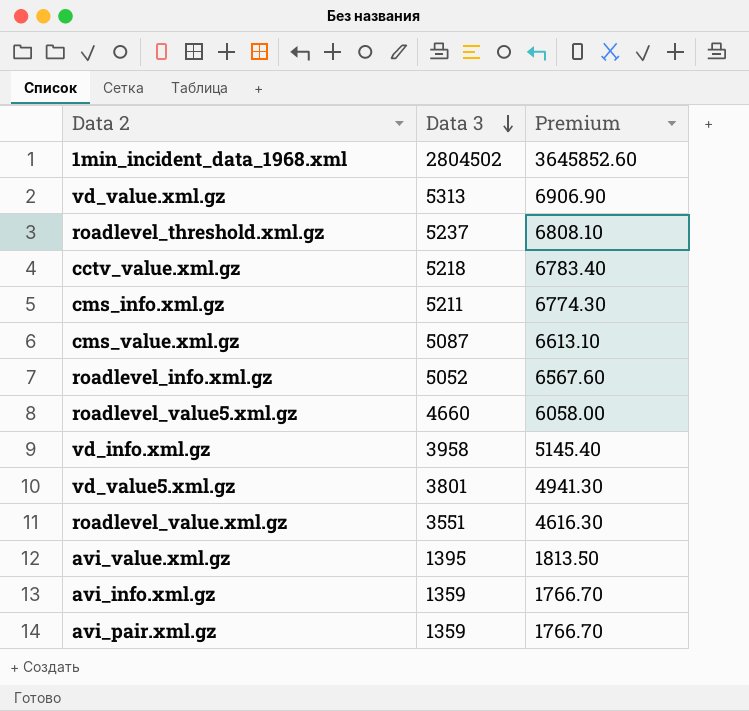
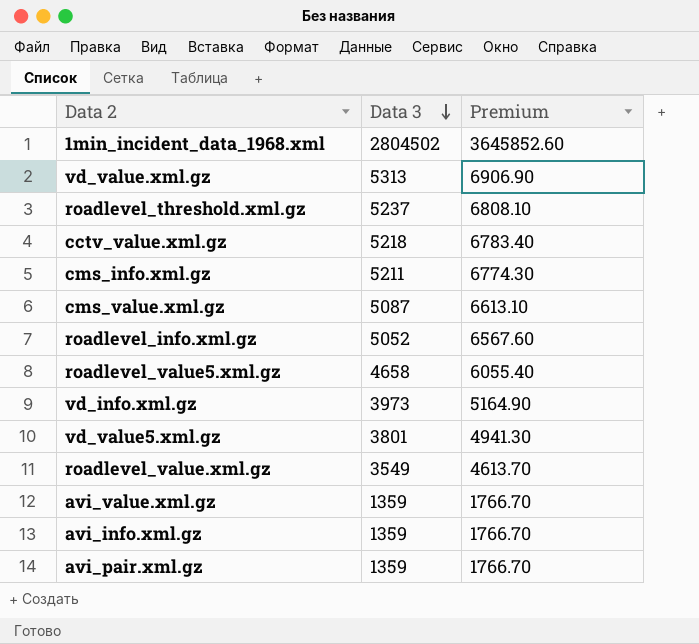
roadlevel_value5.xml.gz | Data 3: 4660 -> 4658
roadlevel_value5.xml.gz | Premium: 6058.00 -> 6055.40
vd_info.xml.gz | Data 3: 3958 -> 3973
vd_info.xml.gz | Premium: 5145.40 -> 5164.90
roadlevel_value.xml.gz | Data 3: 3551 -> 3549
roadlevel_value.xml.gz | Premium: 4616.30 -> 4613.70
avi_value.xml.gz | Data 3: 1395 -> 1359
avi_value.xml.gz | Premium: 1813.50 -> 1766.70

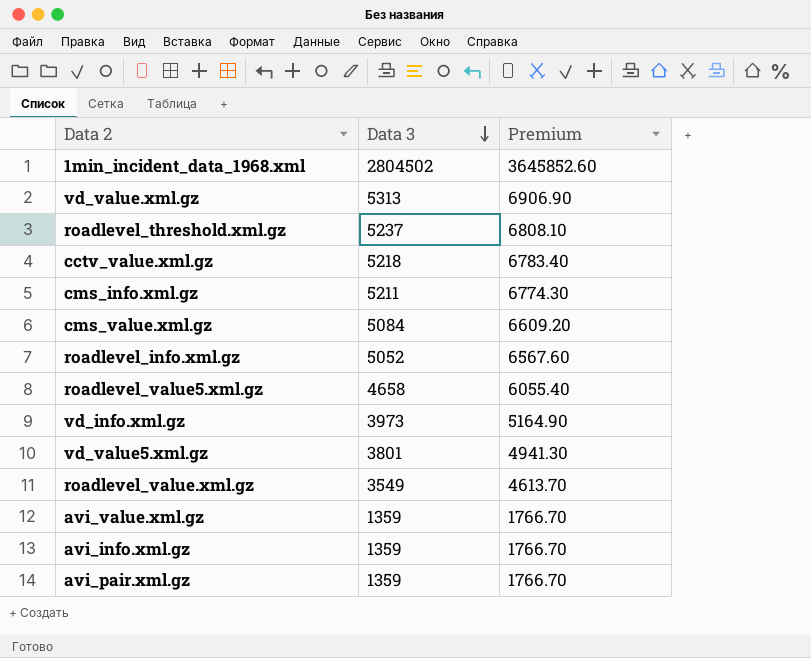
cms_value.xml.gz | Data 3: 5087 -> 5084
cms_value.xml.gz | Premium: 6613.10 -> 6609.20

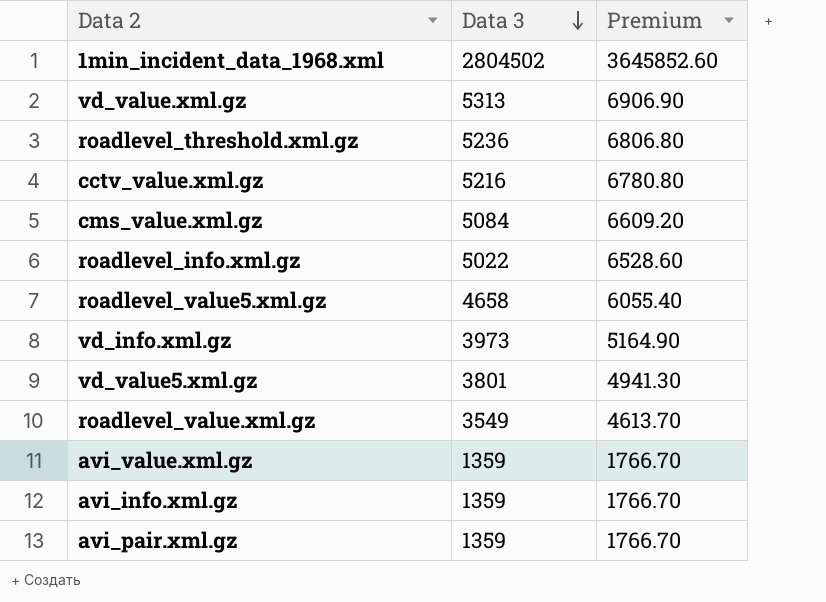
row cms_info.xml.gz: 5211 | 6774.30 -> none
roadlevel_threshold.xml.gz | Data 3: 5237 -> 5236
roadlevel_threshold.xml.gz | Premium: 6808.10 -> 6806.80
cctv_value.xml.gz | Data 3: 5218 -> 5216
cctv_value.xml.gz | Premium: 6783.40 -> 6780.80
roadlevel_info.xml.gz | Data 3: 5052 -> 5022
roadlevel_info.xml.gz | Premium: 6567.60 -> 6528.60

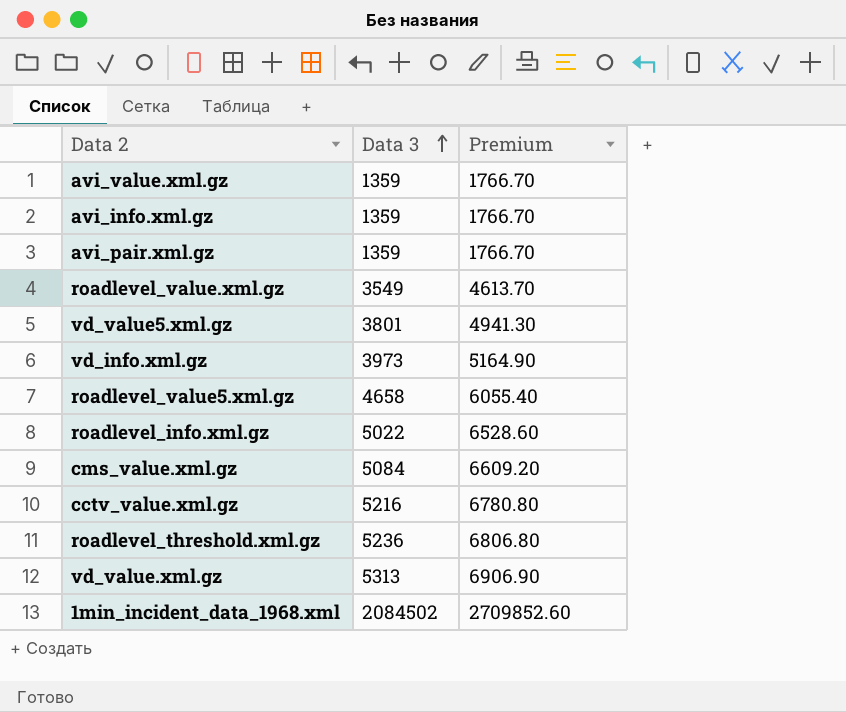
row order: Data 3 descending -> Data 3 ascending
1min_incident_data_1968.xml | Data 3: 2804502 -> 2084502
1min_incident_data_1968.xml | Premium: 3645852.60 -> 2709852.60

